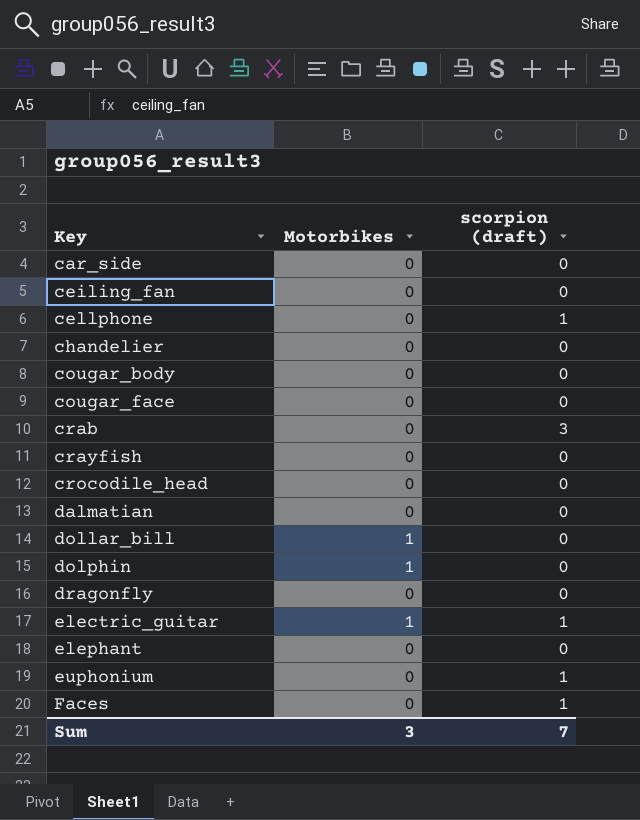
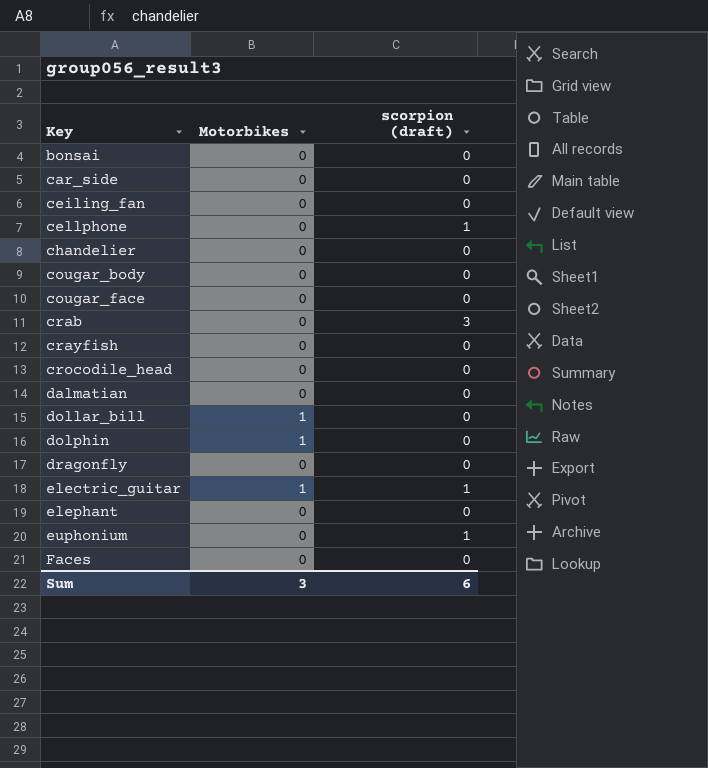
row bonsai: none -> 0 | 0
Faces | scorpion (draft): 1 -> 0
Sum | scorpion (draft): 7 -> 6

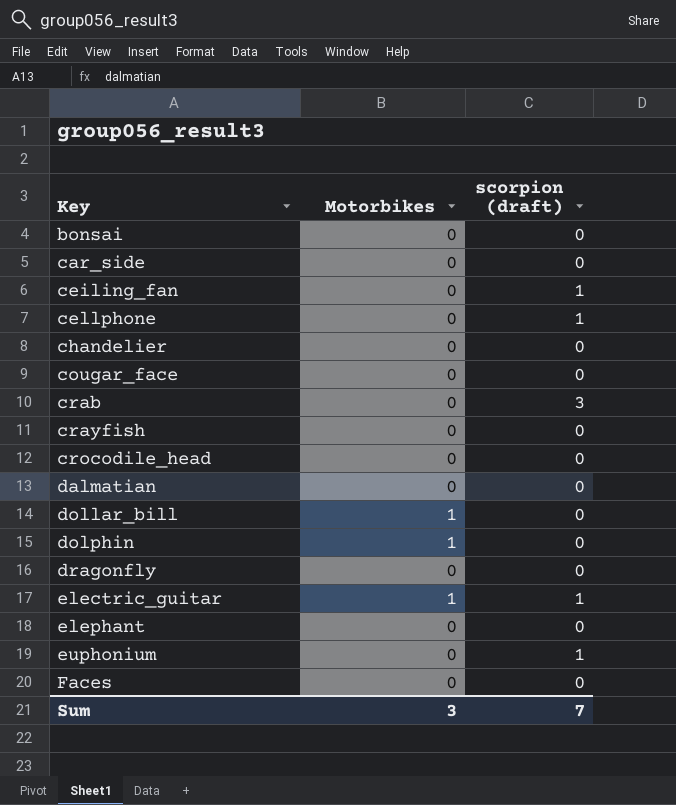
row cougar_body: 0 | 0 -> none
ceiling_fan | scorpion (draft): 0 -> 1
Sum | scorpion (draft): 6 -> 7

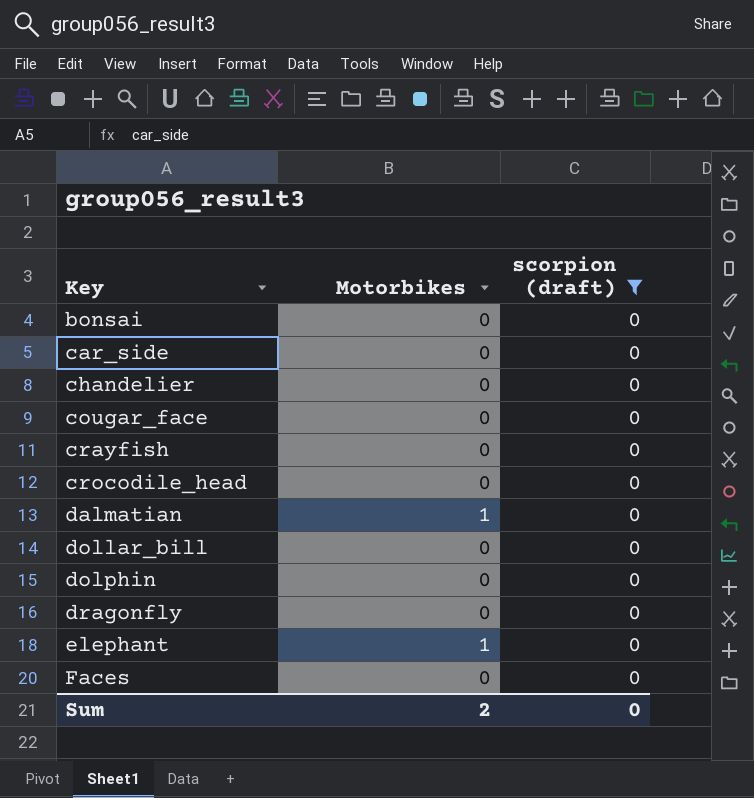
filter: none -> scorpion (draft) = 0
dalmatian | Motorbikes: 0 -> 1
dollar_bill | Motorbikes: 1 -> 0
dolphin | Motorbikes: 1 -> 0
elephant | Motorbikes: 0 -> 1
Sum | Motorbikes: 3 -> 2
Sum | scorpion (draft): 7 -> 0

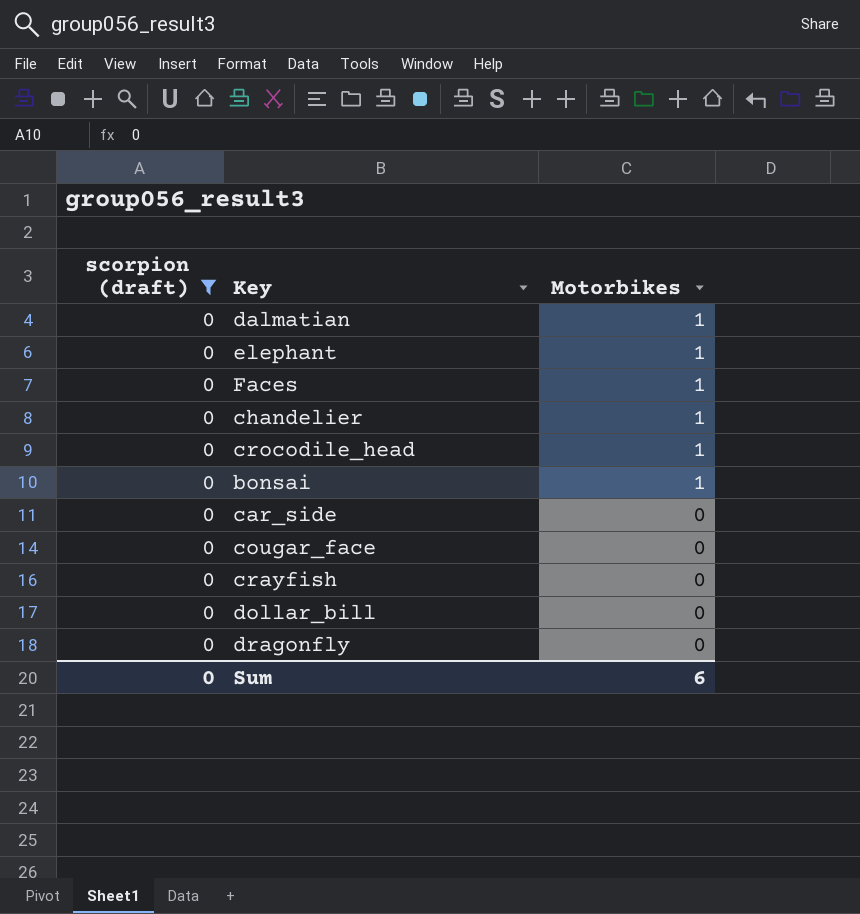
row order: Key ascending -> Motorbikes descending
column scorpion (draft) | position: 3 -> 1
row dolphin: 0 | 0 -> none
Faces | Motorbikes: 0 -> 1
chandelier | Motorbikes: 0 -> 1
crocodile_head | Motorbikes: 0 -> 1
bonsai | Motorbikes: 0 -> 1
Sum | Motorbikes: 2 -> 6

